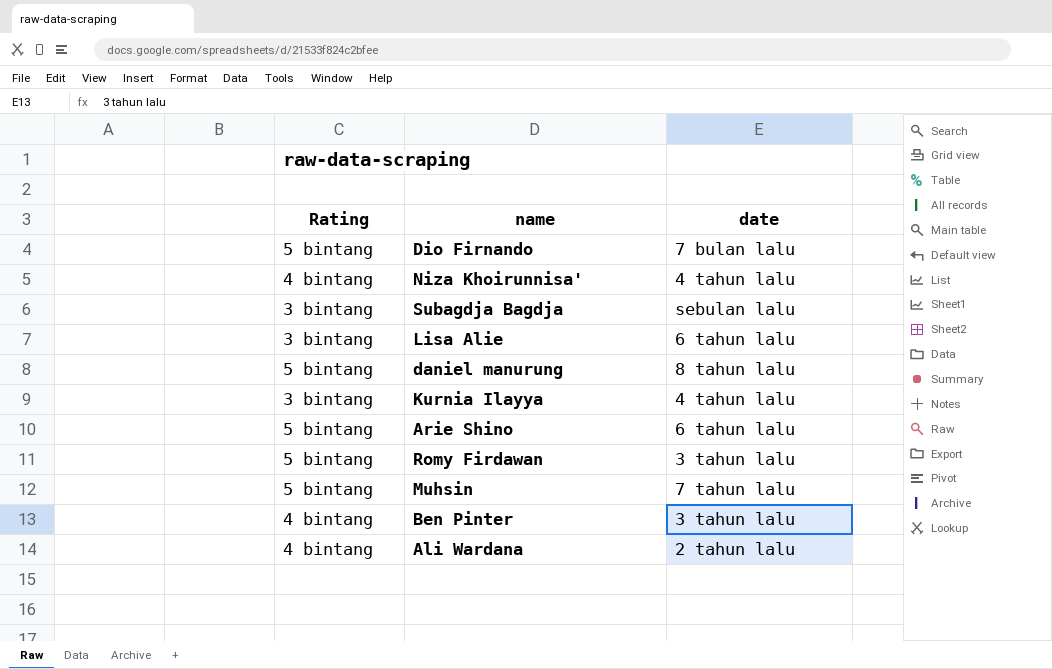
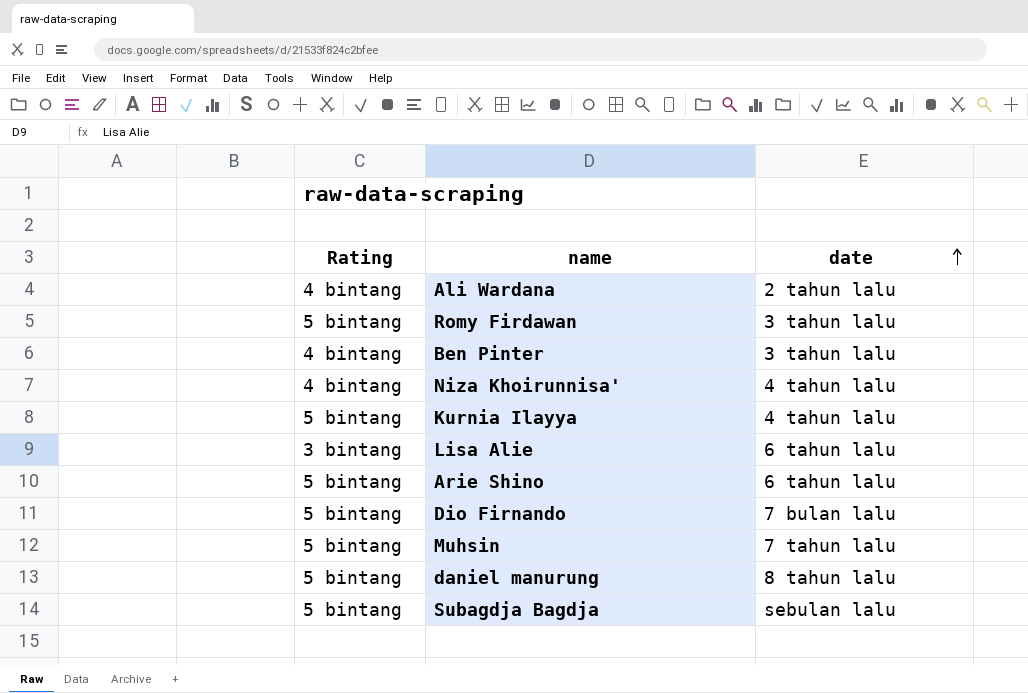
row order: none -> date ascending
Kurnia Ilayya | Rating: 3 bintang -> 5 bintang
Subagdja Bagdja | Rating: 3 bintang -> 5 bintang

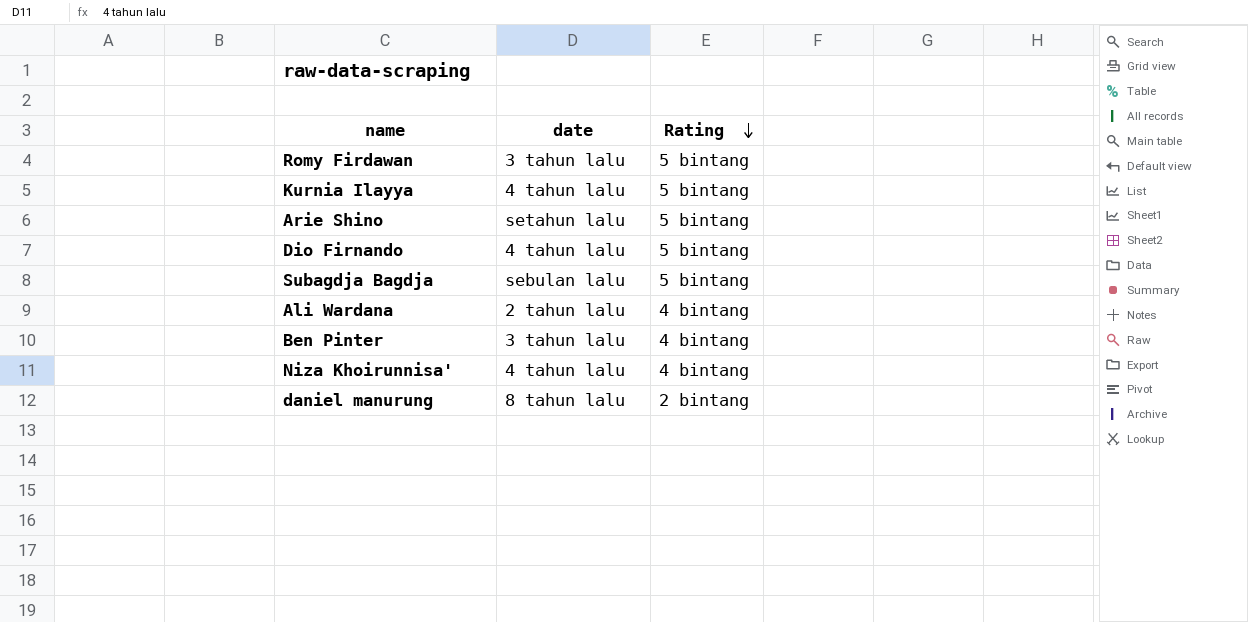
row order: date ascending -> Rating descending
column Rating | position: 1 -> 3
row Lisa Alie: 3 bintang | 6 tahun lalu -> none
row Muhsin: 5 bintang | 7 tahun lalu -> none
Arie Shino | date: 6 tahun lalu -> setahun lalu
Dio Firnando | date: 7 bulan lalu -> 4 tahun lalu
daniel manurung | Rating: 5 bintang -> 2 bintang

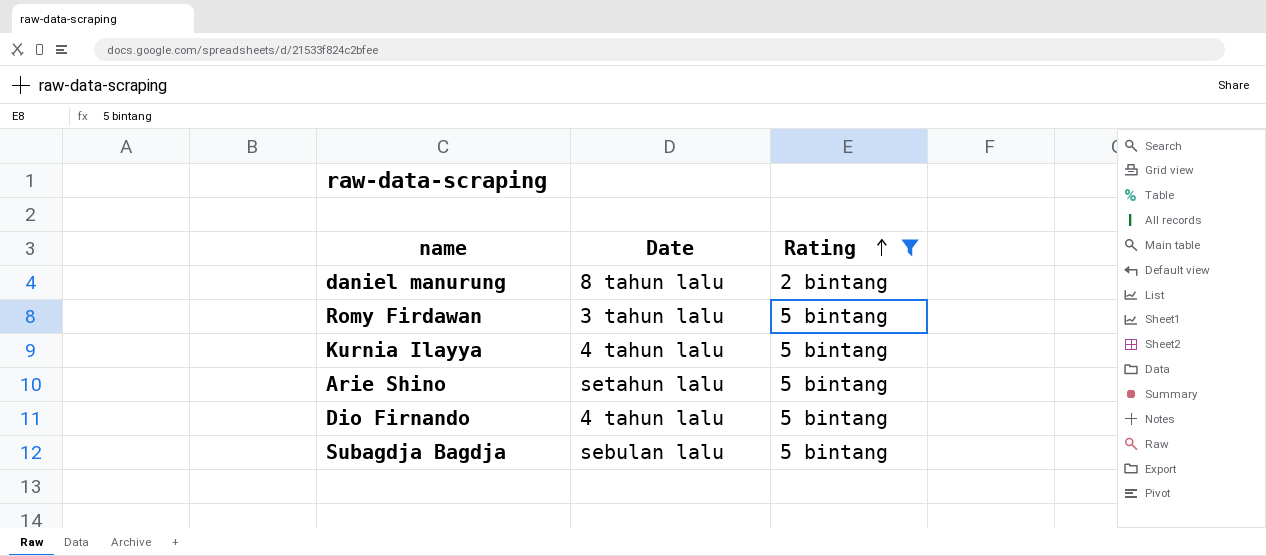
filter: none -> Rating != 4 bintang
row order: Rating descending -> Rating ascending
column name: date -> Date

